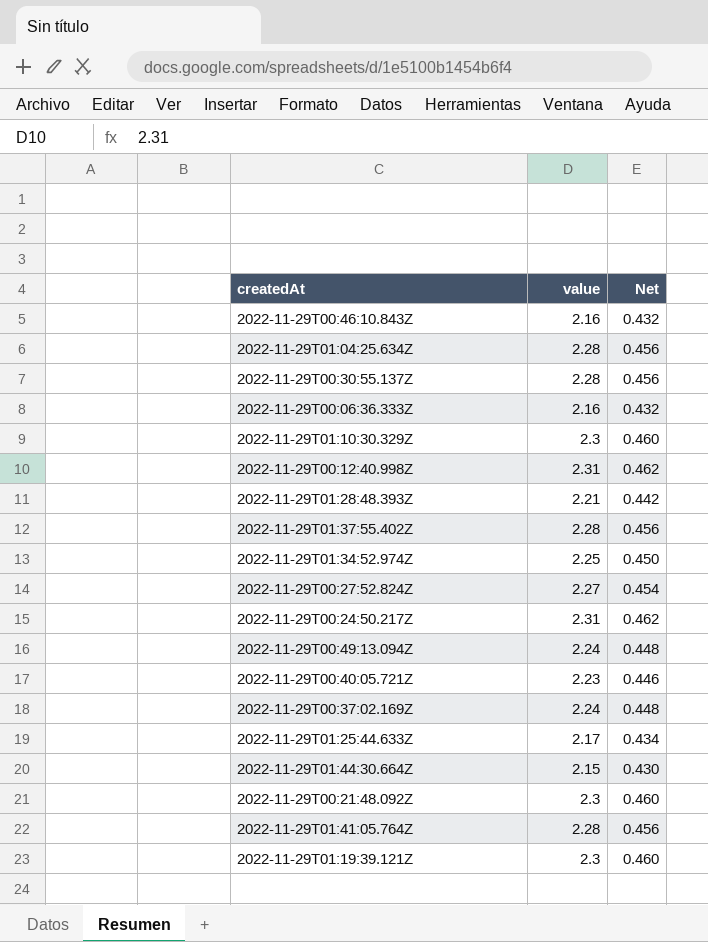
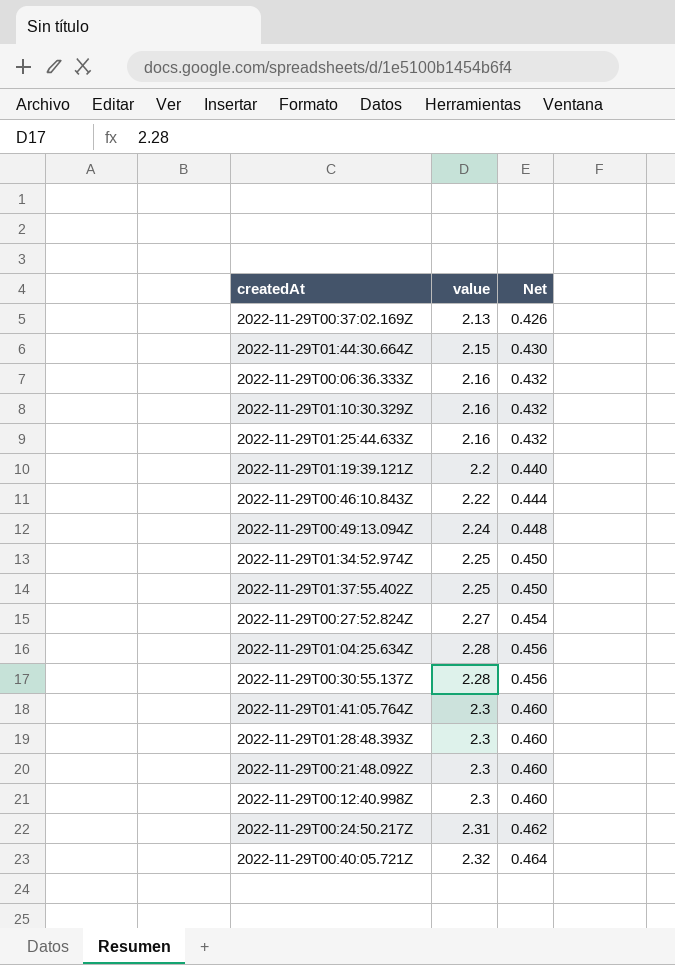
row order: none -> value ascending
2022-11-29T00:37:02.169Z | value: 2.24 -> 2.13
2022-11-29T00:37:02.169Z | Net: 0.448 -> 0.426
2022-11-29T01:10:30.329Z | value: 2.3 -> 2.16
2022-11-29T01:10:30.329Z | Net: 0.460 -> 0.432
2022-11-29T01:25:44.633Z | value: 2.17 -> 2.16
2022-11-29T01:25:44.633Z | Net: 0.434 -> 0.432
2022-11-29T01:19:39.121Z | value: 2.3 -> 2.2
2022-11-29T01:19:39.121Z | Net: 0.460 -> 0.440
2022-11-29T00:46:10.843Z | value: 2.16 -> 2.22
2022-11-29T00:46:10.843Z | Net: 0.432 -> 0.444
2022-11-29T01:37:55.402Z | value: 2.28 -> 2.25
2022-11-29T01:37:55.402Z | Net: 0.456 -> 0.450
2022-11-29T01:41:05.764Z | value: 2.28 -> 2.3
2022-11-29T01:41:05.764Z | Net: 0.456 -> 0.460
2022-11-29T01:28:48.393Z | value: 2.21 -> 2.3
2022-11-29T01:28:48.393Z | Net: 0.442 -> 0.460
2022-11-29T00:12:40.998Z | value: 2.31 -> 2.3
2022-11-29T00:12:40.998Z | Net: 0.462 -> 0.460
2022-11-29T00:40:05.721Z | value: 2.23 -> 2.32
2022-11-29T00:40:05.721Z | Net: 0.446 -> 0.464

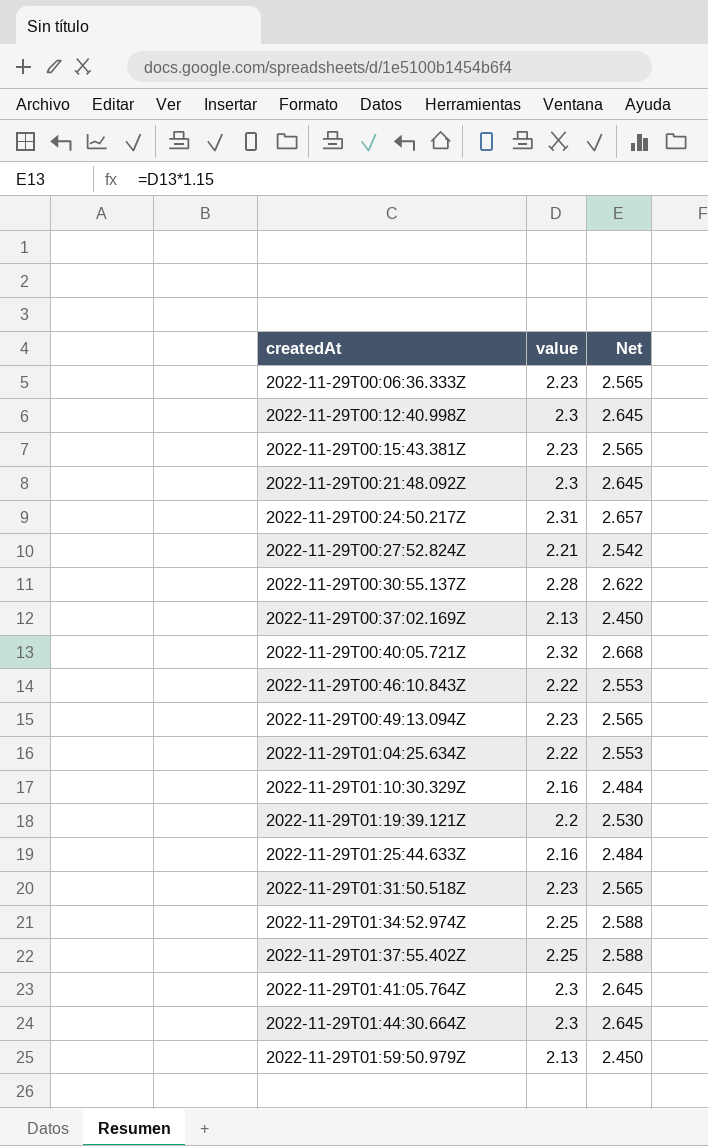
row order: value ascending -> createdAt ascending
column Net | formula: [value] * 0.2 -> [value] * 1.15
row 2022-11-29T01:28:48.393Z: 2.3 | 0.460 -> none
2022-11-29T00:06:36.333Z | value: 2.16 -> 2.23
row 2022-11-29T00:15:43.381Z: none -> 2.23 | 2.565
2022-11-29T00:27:52.824Z | value: 2.27 -> 2.21
2022-11-29T00:49:13.094Z | value: 2.24 -> 2.23
2022-11-29T01:04:25.634Z | value: 2.28 -> 2.22
row 2022-11-29T01:31:50.518Z: none -> 2.23 | 2.565
2022-11-29T01:44:30.664Z | value: 2.15 -> 2.3
row 2022-11-29T01:59:50.979Z: none -> 2.13 | 2.450

